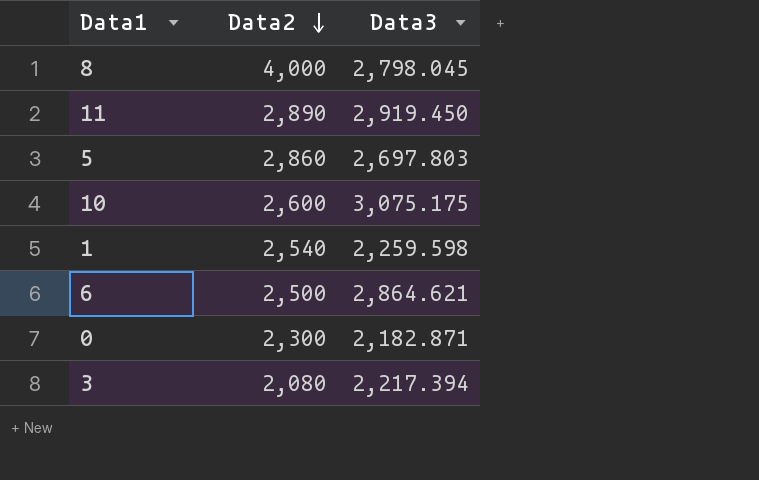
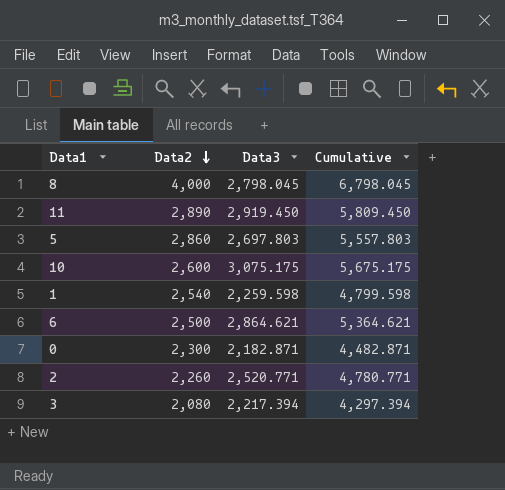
column Cumulative | formula: none -> [Data2] + [Data3]
row 2: none -> 2,260 | 2,520.771 | 4,780.771

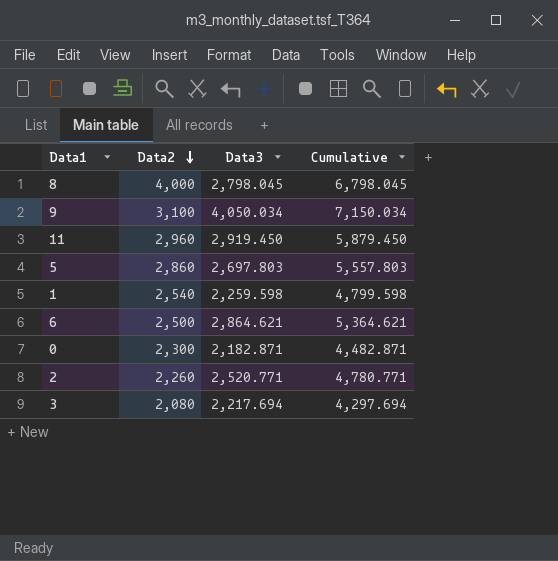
row 10: 2,600 | 3,075.175 | 5,675.175 -> none
row 9: none -> 3,100 | 4,050.034 | 7,150.034
11 | Data2: 2,890 -> 2,960
11 | Cumulative: 5,809.450 -> 5,879.450
3 | Data3: 2,217.394 -> 2,217.694
3 | Cumulative: 4,297.394 -> 4,297.694

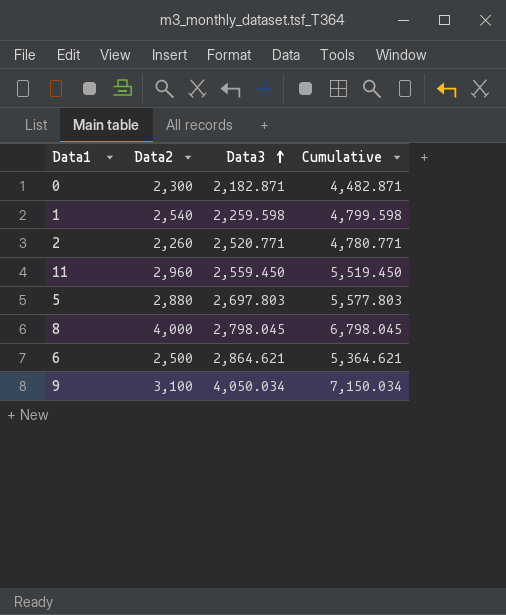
row order: Data2 descending -> Data3 ascending
row 3: 2,080 | 2,217.694 | 4,297.694 -> none
11 | Data3: 2,919.450 -> 2,559.450
11 | Cumulative: 5,879.450 -> 5,519.450
5 | Data2: 2,860 -> 2,880
5 | Cumulative: 5,557.803 -> 5,577.803

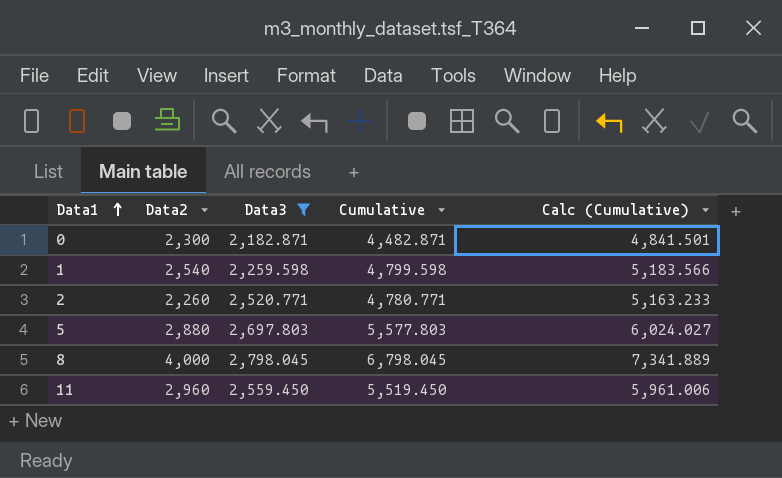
filter: none -> Data3 <= 2,798.045
row order: Data3 ascending -> Data1 ascending
column Calc (Cumulative) | formula: none -> [Cumulative] * 1.08

